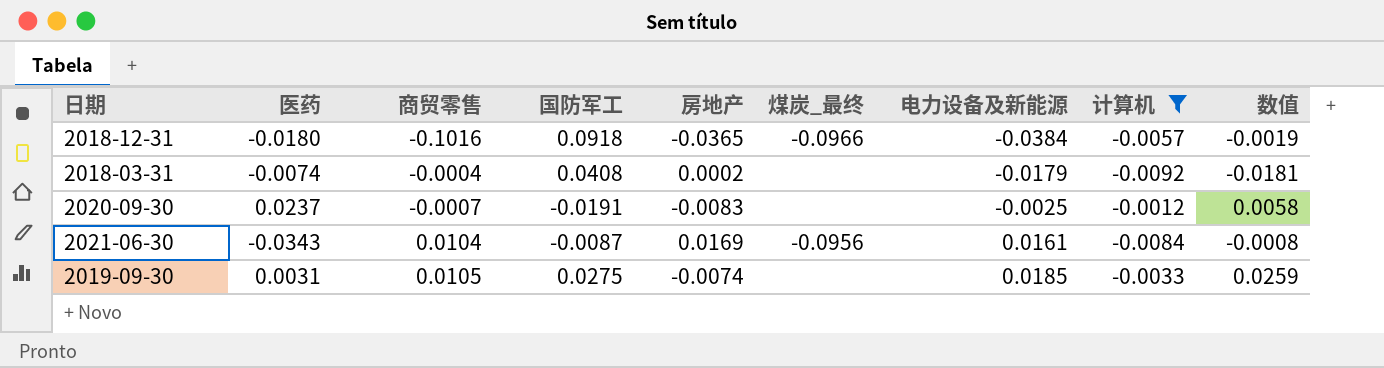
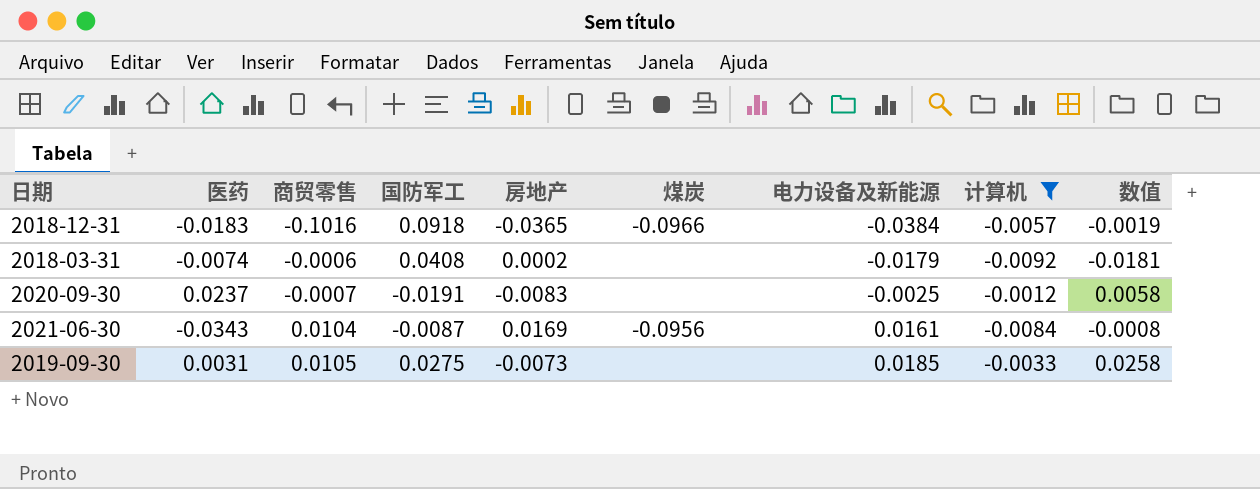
column name: 煤炭_最终 -> 煤炭
2018-12-31 | 医药: -0.0180 -> -0.0183
2018-03-31 | 商贸零售: -0.0004 -> -0.0006
2019-09-30 | 房地产: -0.0074 -> -0.0073
2019-09-30 | 数值: 0.0259 -> 0.0258

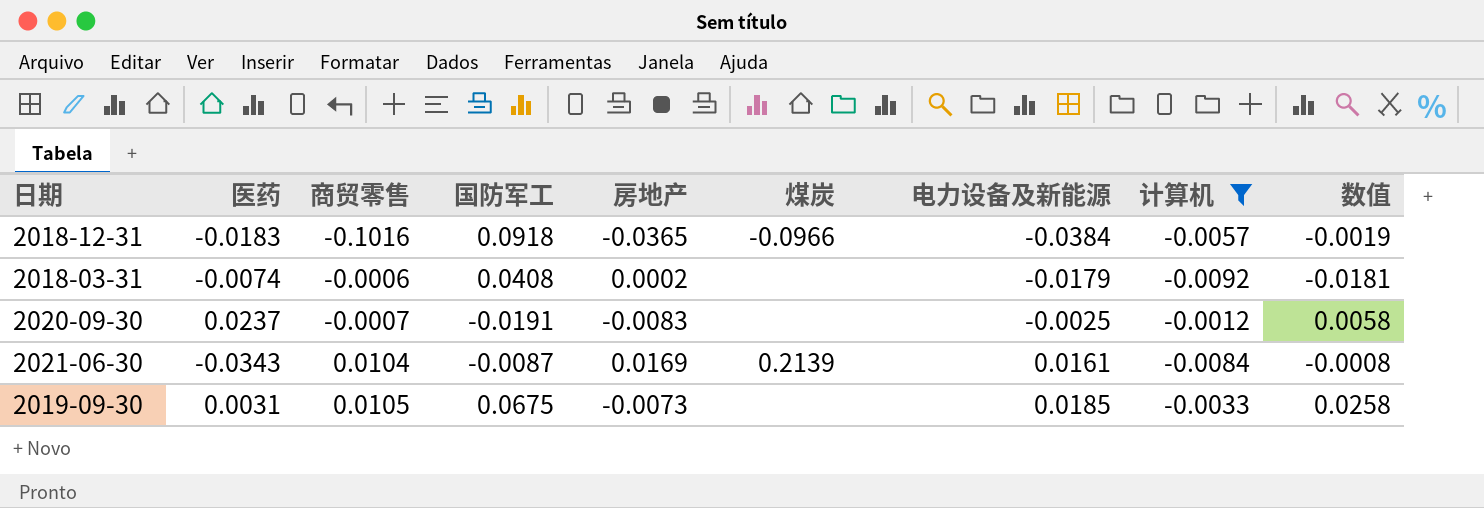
2021-06-30 | 煤炭: -0.0956 -> 0.2139
2019-09-30 | 国防军工: 0.0275 -> 0.0675

